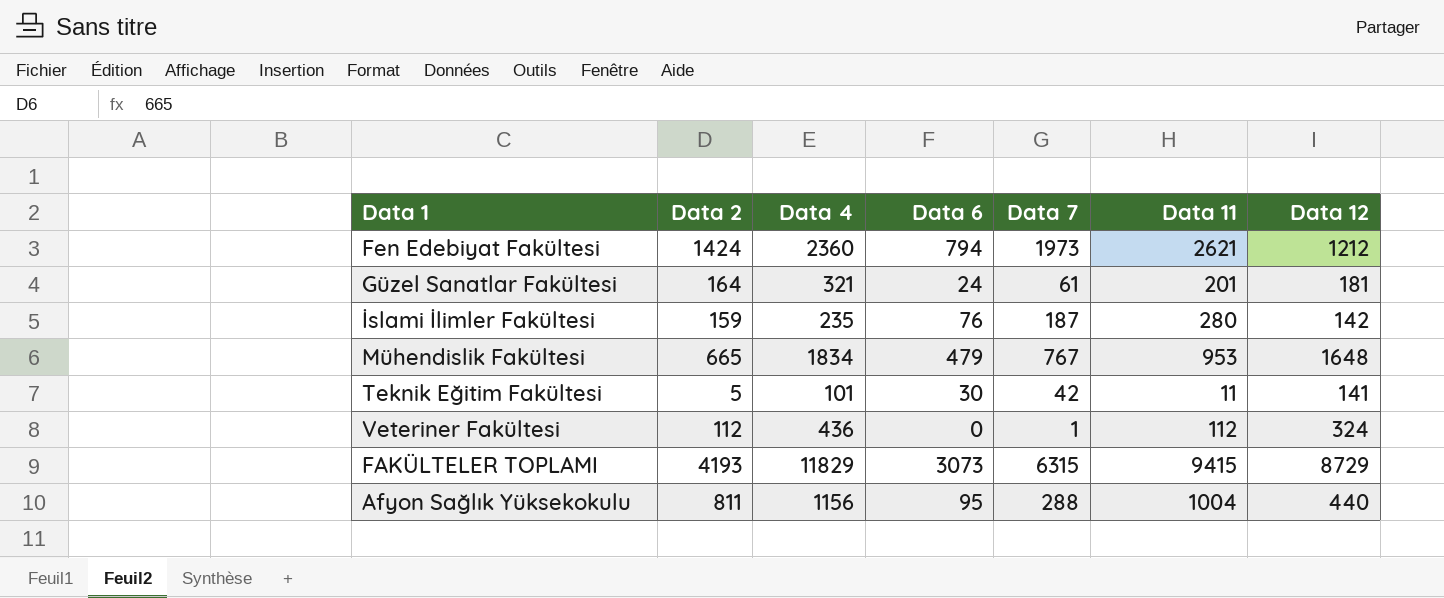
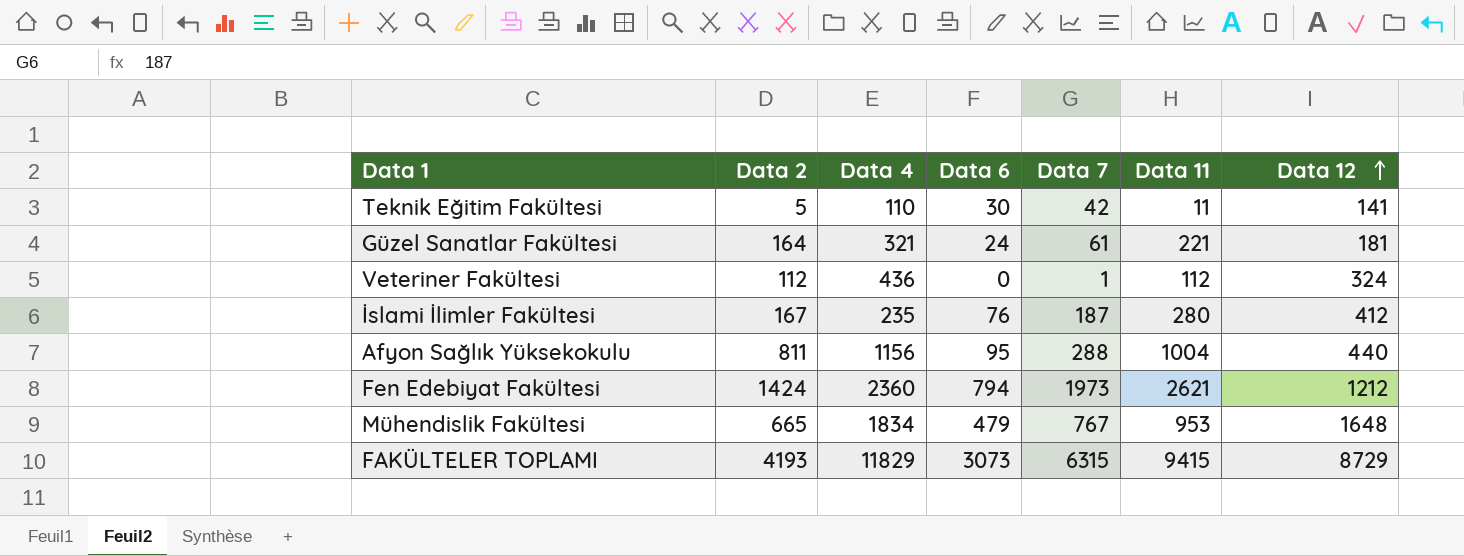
row order: none -> Data 12 ascending
Teknik Eğitim Fakültesi | Data 4: 101 -> 110
Güzel Sanatlar Fakültesi | Data 11: 201 -> 221
İslami İlimler Fakültesi | Data 2: 159 -> 167
İslami İlimler Fakültesi | Data 12: 142 -> 412

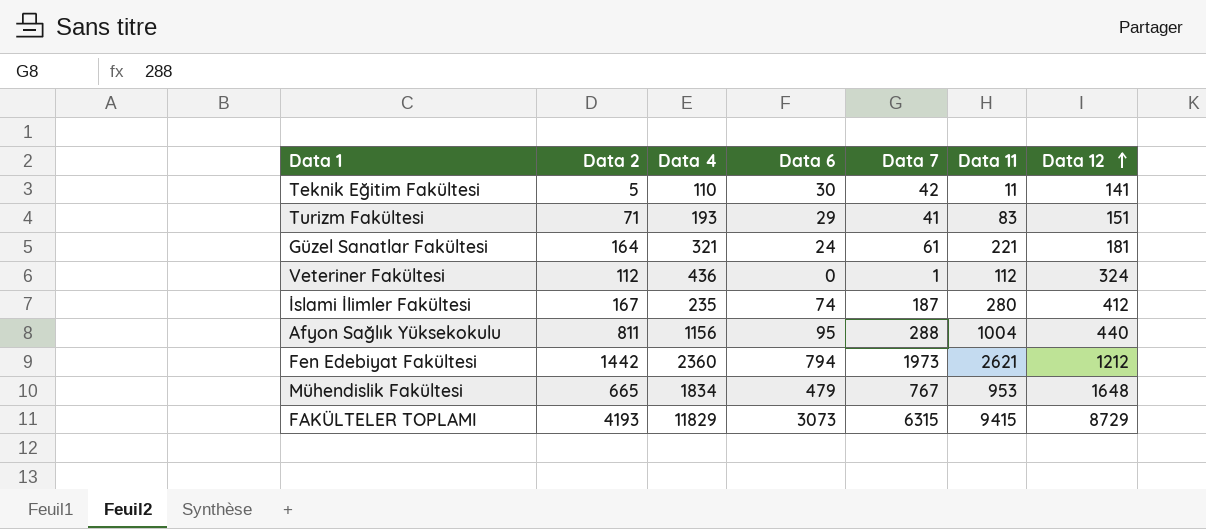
row Turizm Fakültesi: none -> 71 | 193 | 29 | 41 | 83 | 151
İslami İlimler Fakültesi | Data 6: 76 -> 74
Fen Edebiyat Fakültesi | Data 2: 1424 -> 1442

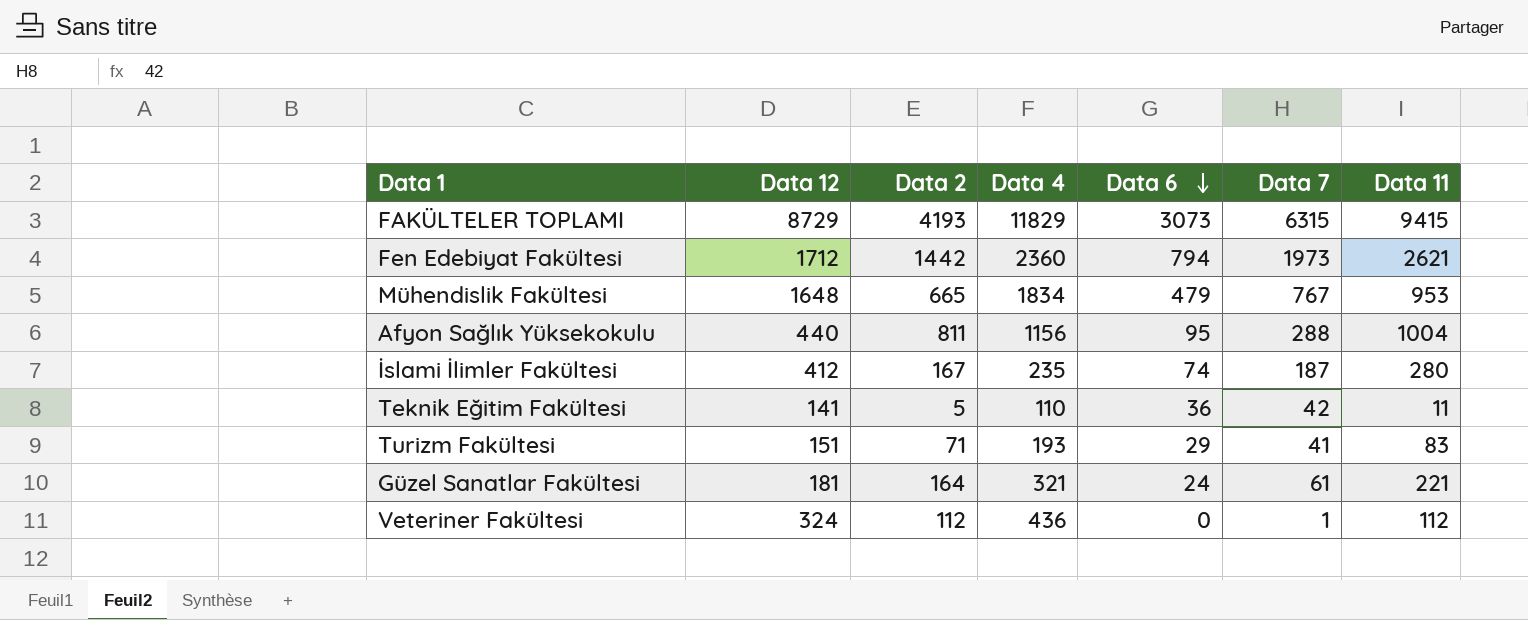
row order: Data 12 ascending -> Data 6 descending
column Data 12 | position: 7 -> 2
Fen Edebiyat Fakültesi | Data 12: 1212 -> 1712
Teknik Eğitim Fakültesi | Data 6: 30 -> 36

